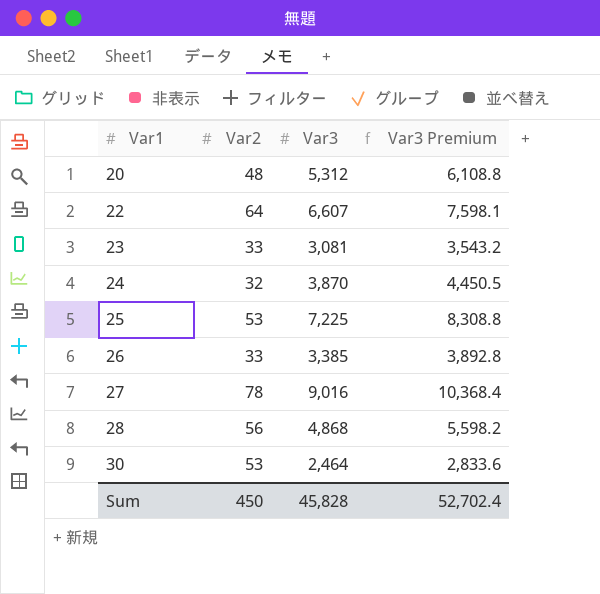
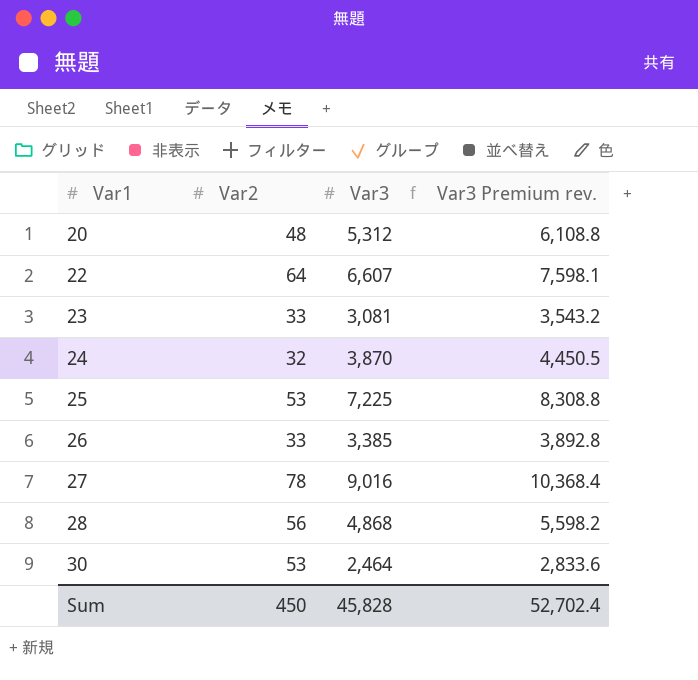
column name: Var3 Premium -> Var3 Premium rev.

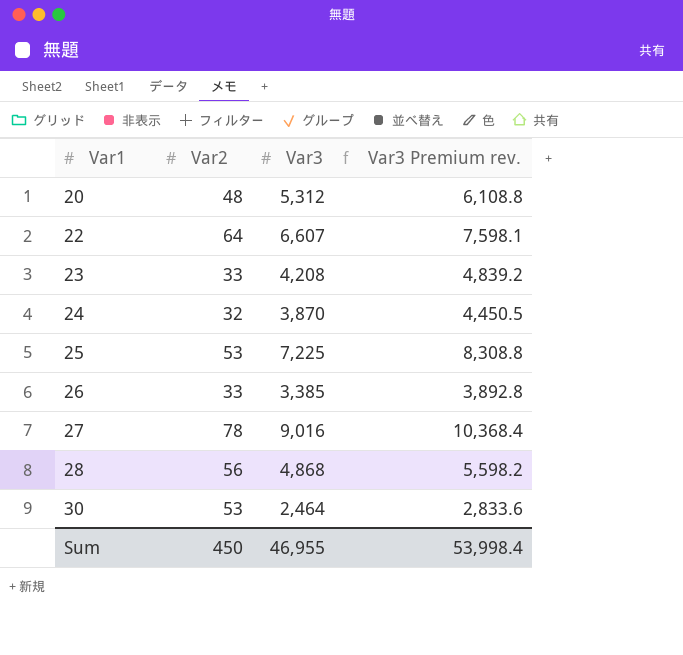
23 | Var3: 3,081 -> 4,208
23 | Var3 Premium rev.: 3,543.2 -> 4,839.2
Sum | Var3: 45,828 -> 46,955
Sum | Var3 Premium rev.: 52,702.4 -> 53,998.4

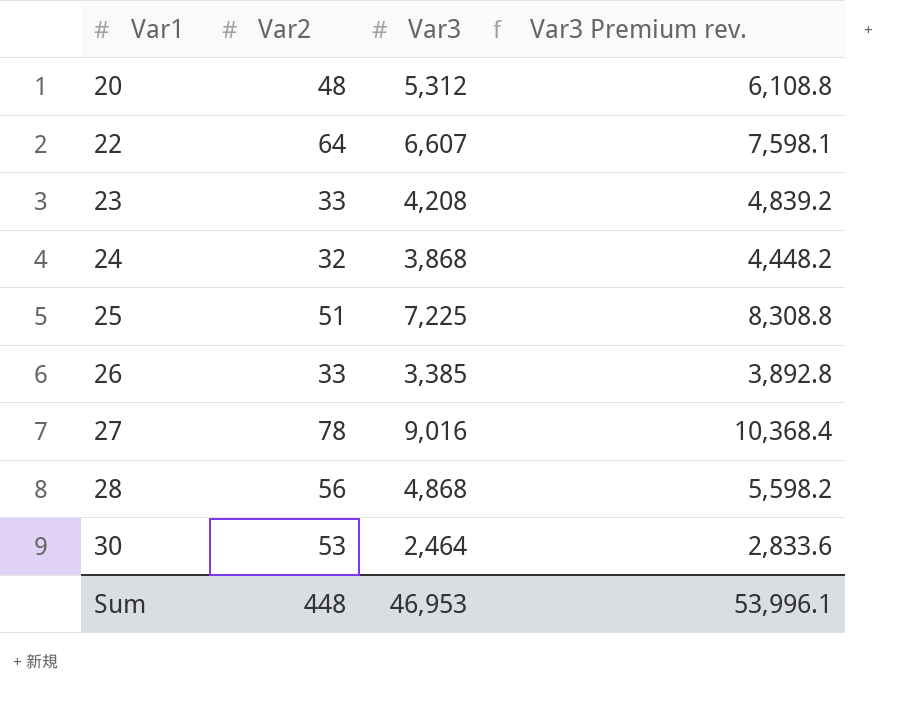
24 | Var3: 3,870 -> 3,868
24 | Var3 Premium rev.: 4,450.5 -> 4,448.2
25 | Var2: 53 -> 51
Sum | Var2: 450 -> 448
Sum | Var3: 46,955 -> 46,953
Sum | Var3 Premium rev.: 53,998.4 -> 53,996.1

